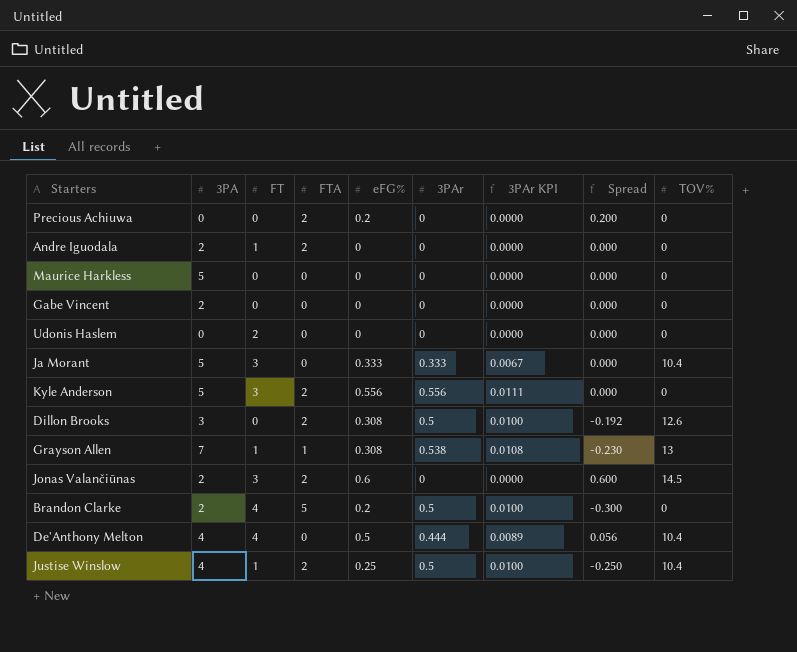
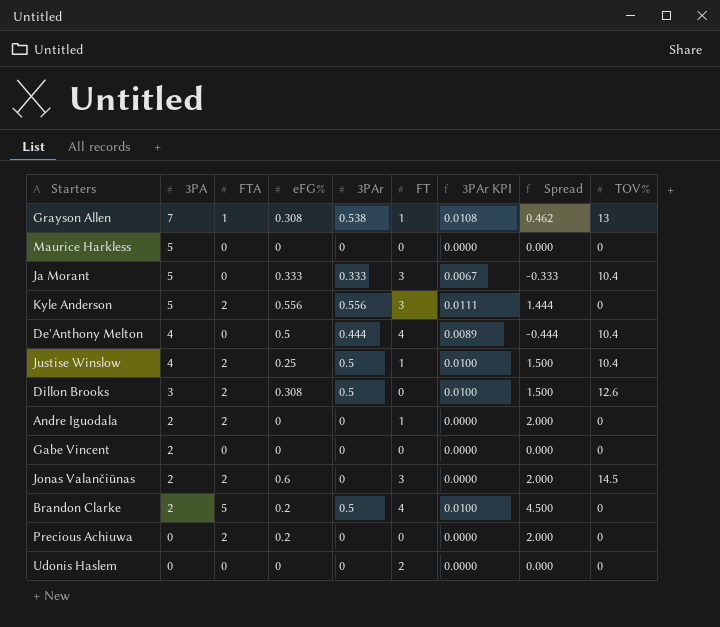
row order: none -> 3PA descending
column FT | position: 3 -> 6
column Spread | formula: [eFG%] - [3PAr] -> [FTA] - [3PAr]

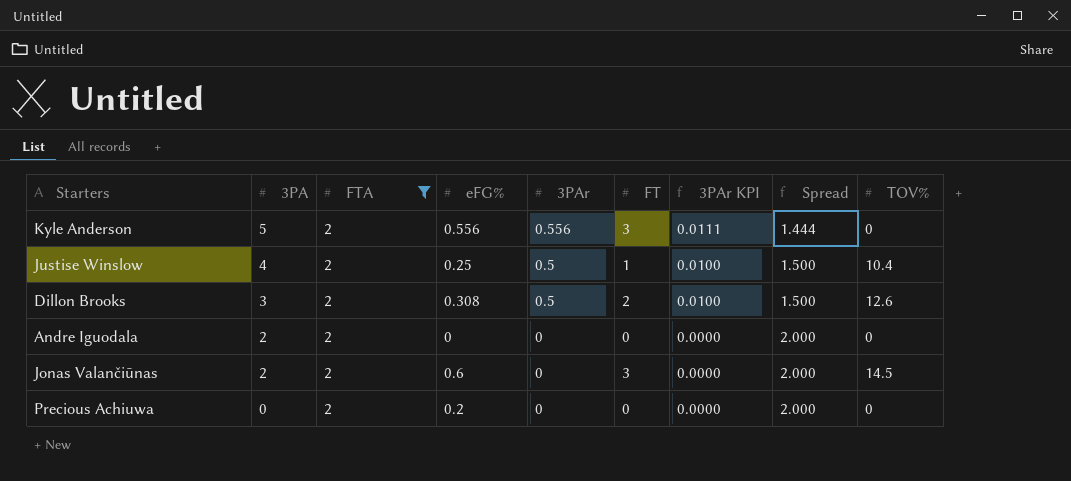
filter: none -> FTA = 2
Dillon Brooks | FT: 0 -> 2
Andre Iguodala | FT: 1 -> 0

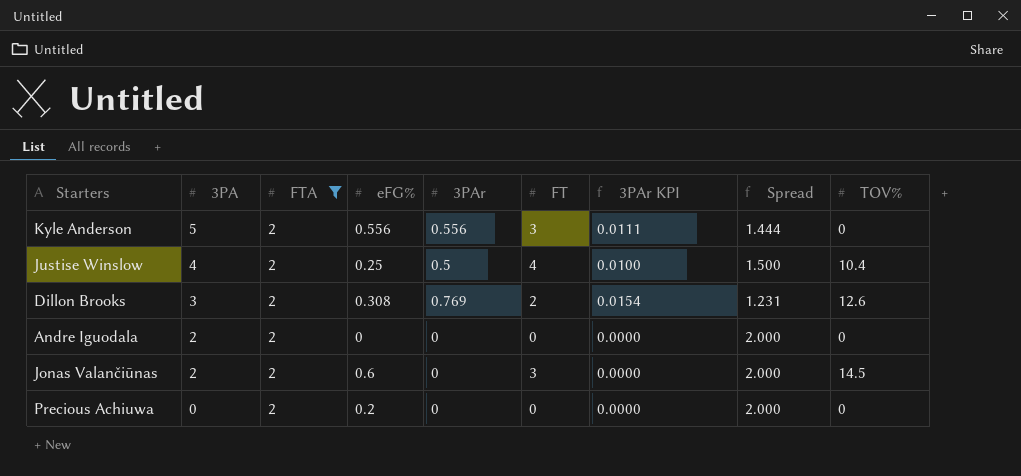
Justise Winslow | FT: 1 -> 4
Dillon Brooks | 3PAr: 0.5 -> 0.769
Dillon Brooks | 3PAr KPI: 0.0100 -> 0.0154
Dillon Brooks | Spread: 1.500 -> 1.231

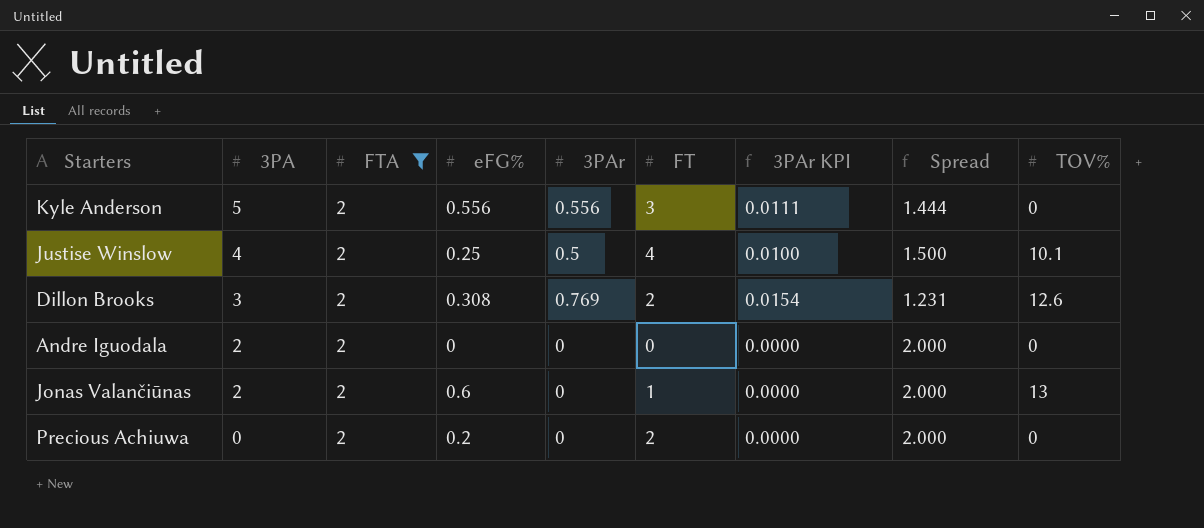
Justise Winslow | TOV%: 10.4 -> 10.1
Jonas Valančiūnas | FT: 3 -> 1
Jonas Valančiūnas | TOV%: 14.5 -> 13
Precious Achiuwa | FT: 0 -> 2

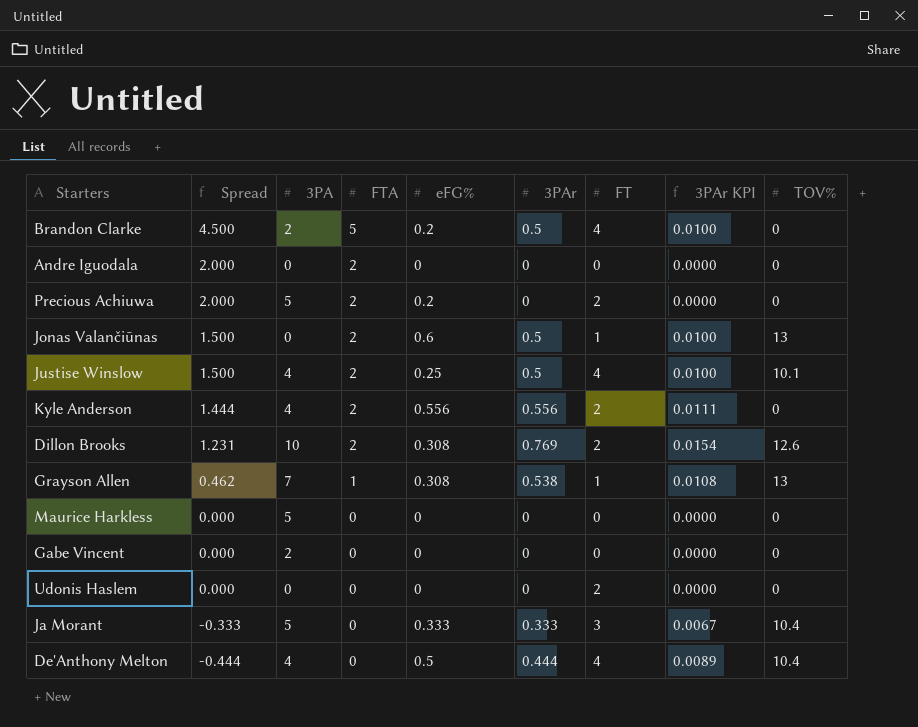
filter: FTA = 2 -> none
row order: 3PA descending -> Spread descending
column Spread | position: 8 -> 2
Andre Iguodala | 3PA: 2 -> 0
Precious Achiuwa | 3PA: 0 -> 5
Jonas Valančiūnas | Spread: 2.000 -> 1.500
Jonas Valančiūnas | 3PA: 2 -> 0
Jonas Valančiūnas | 3PAr: 0 -> 0.5
Jonas Valančiūnas | 3PAr KPI: 0.0000 -> 0.0100
Kyle Anderson | 3PA: 5 -> 4
Kyle Anderson | FT: 3 -> 2
Dillon Brooks | 3PA: 3 -> 10

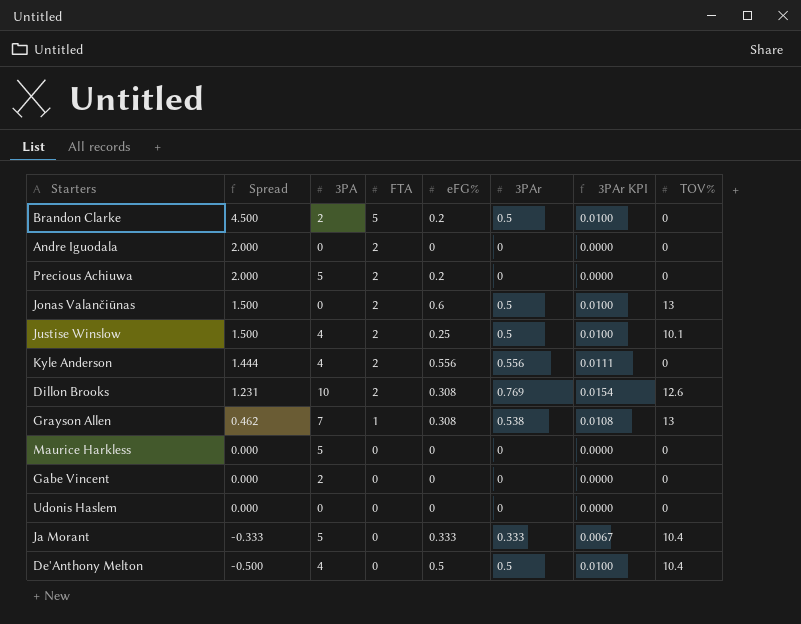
column FT | position: 7 -> none
De'Anthony Melton | Spread: -0.444 -> -0.500
De'Anthony Melton | 3PAr: 0.444 -> 0.5
De'Anthony Melton | 3PAr KPI: 0.0089 -> 0.0100

